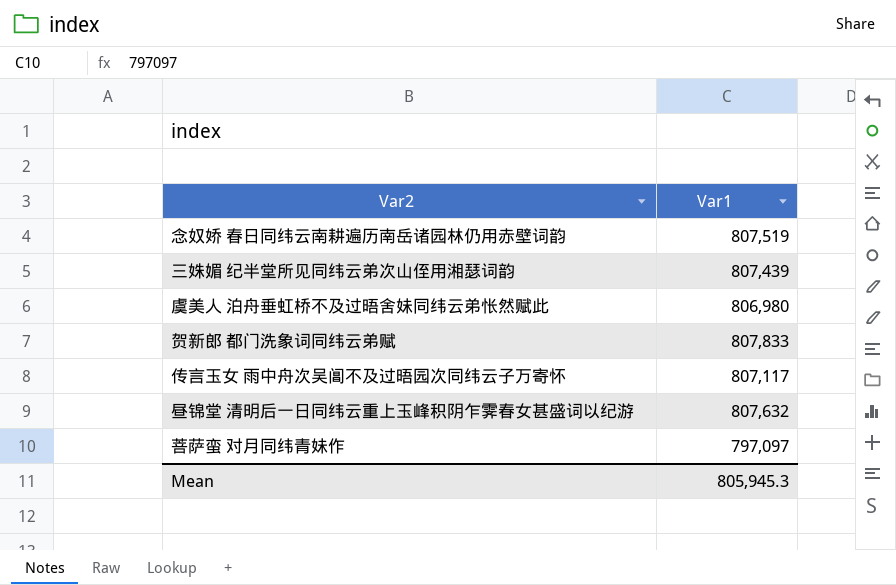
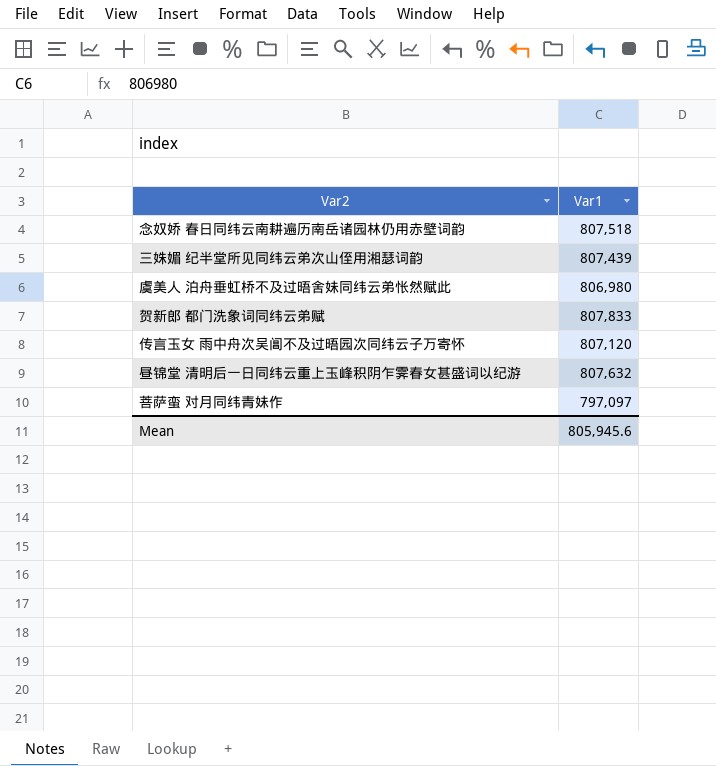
念奴娇 春日同纬云南耕遍历南岳诸园林仍用赤壁词韵 | Var1: 807,519 -> 807,518
传言玉女 雨中舟次吴阊不及过晤园次同纬云子万寄怀 | Var1: 807,117 -> 807,120
Mean | Var1: 805,945.3 -> 805,945.6

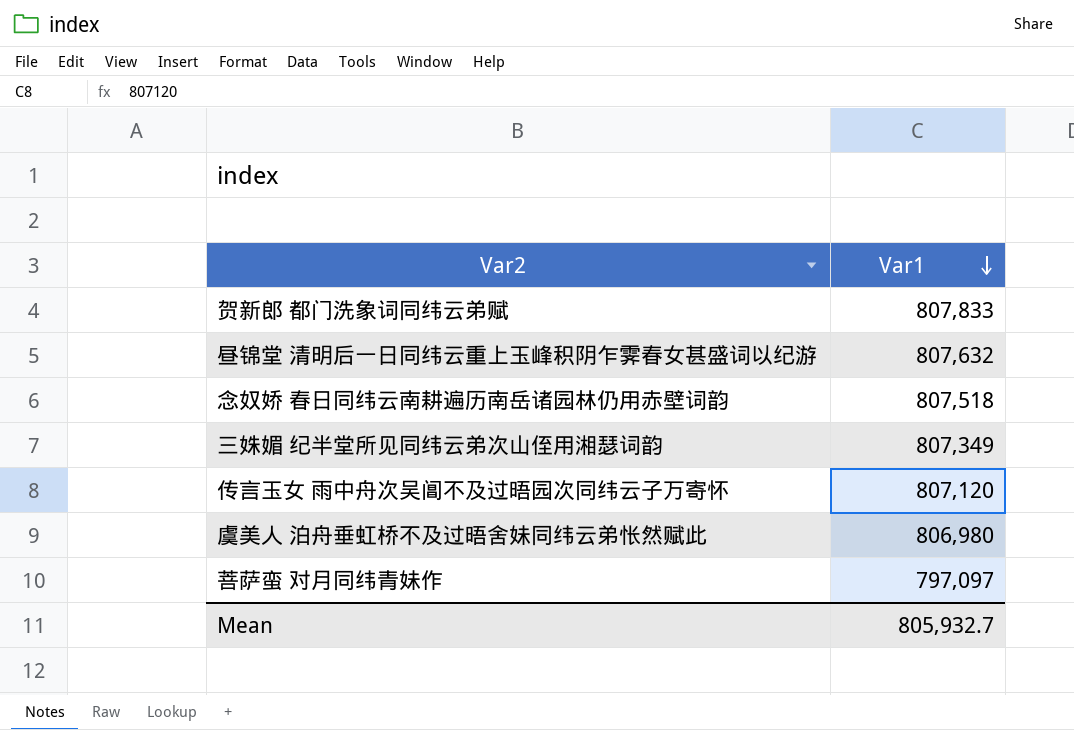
row order: none -> Var1 descending
三姝媚 纪半堂所见同纬云弟次山侄用湘瑟词韵 | Var1: 807,439 -> 807,349
Mean | Var1: 805,945.6 -> 805,932.7

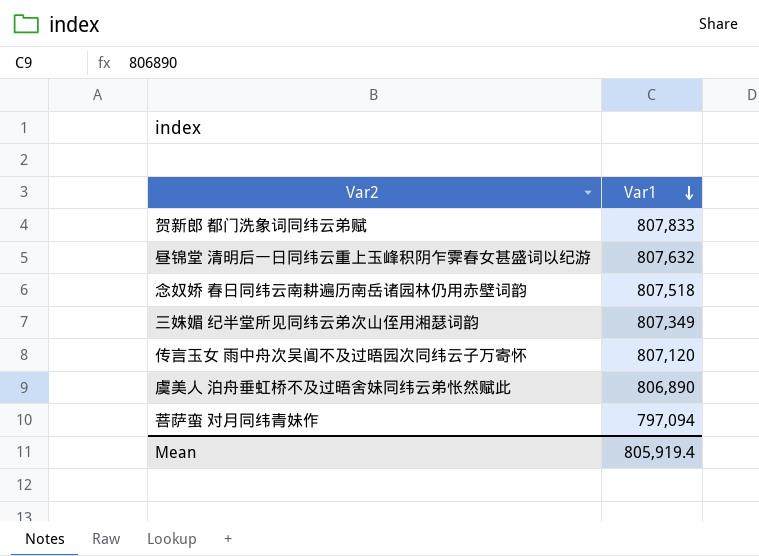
虞美人 泊舟垂虹桥不及过晤舍妹同纬云弟怅然赋此 | Var1: 806,980 -> 806,890
菩萨蛮 对月同纬青妹作 | Var1: 797,097 -> 797,094
Mean | Var1: 805,932.7 -> 805,919.4

